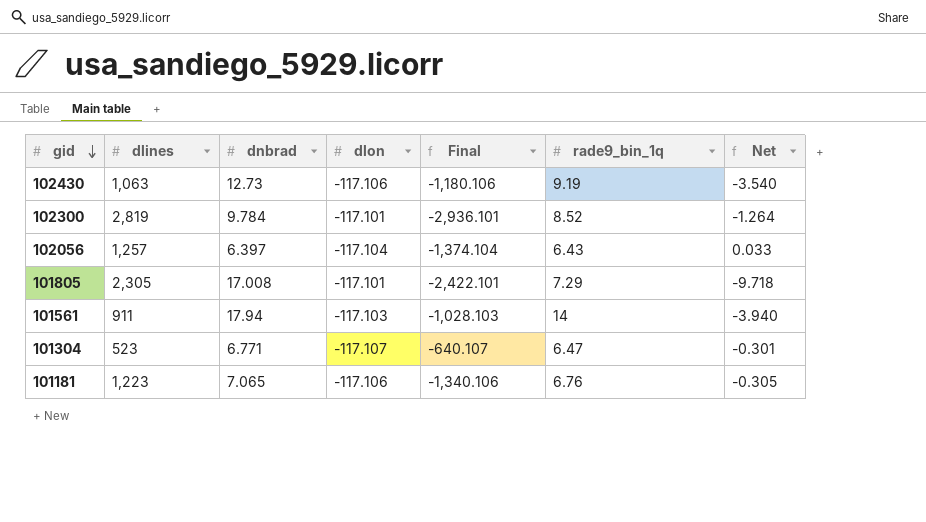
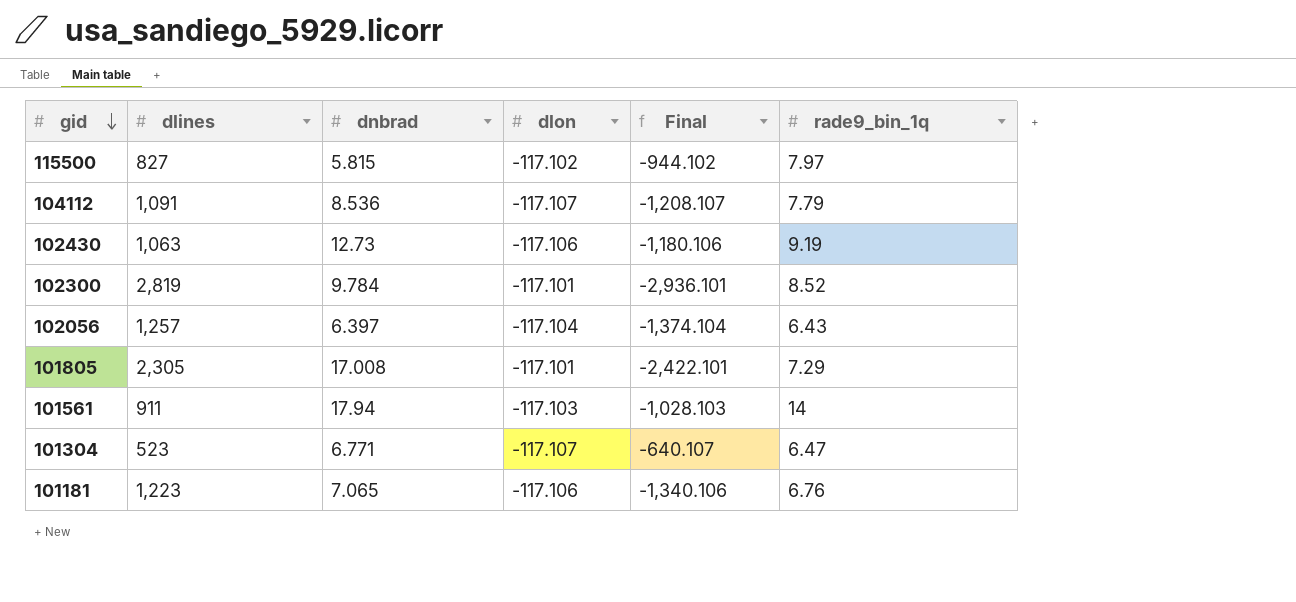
column Net | formula: [rade9_bin_1q] - [dnbrad] -> none
row 115500: none -> 827 | 5.815 | -117.102 | -944.102 | 7.97
row 104112: none -> 1,091 | 8.536 | -117.107 | -1,208.107 | 7.79

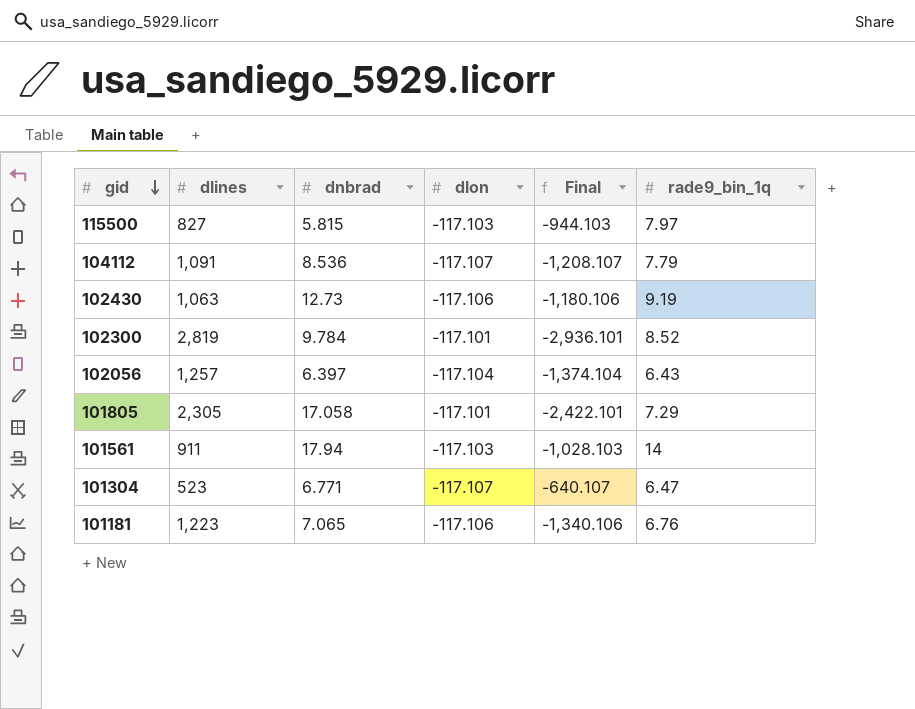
115500 | dlon: -117.102 -> -117.103
115500 | Final: -944.102 -> -944.103
101805 | dnbrad: 17.008 -> 17.058

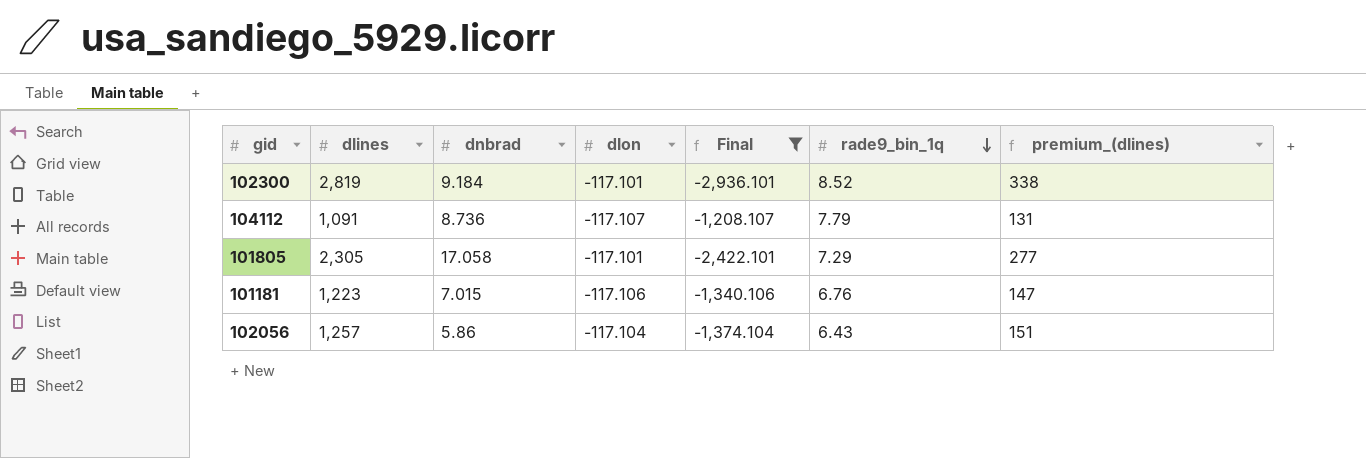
filter: none -> Final <= -1,208.107
row order: gid descending -> rade9_bin_1q descending
column premium_(dlines) | formula: none -> [dlines] * 0.12
102300 | dnbrad: 9.784 -> 9.184
104112 | dnbrad: 8.536 -> 8.736
101181 | dnbrad: 7.065 -> 7.015
102056 | dnbrad: 6.397 -> 5.86

